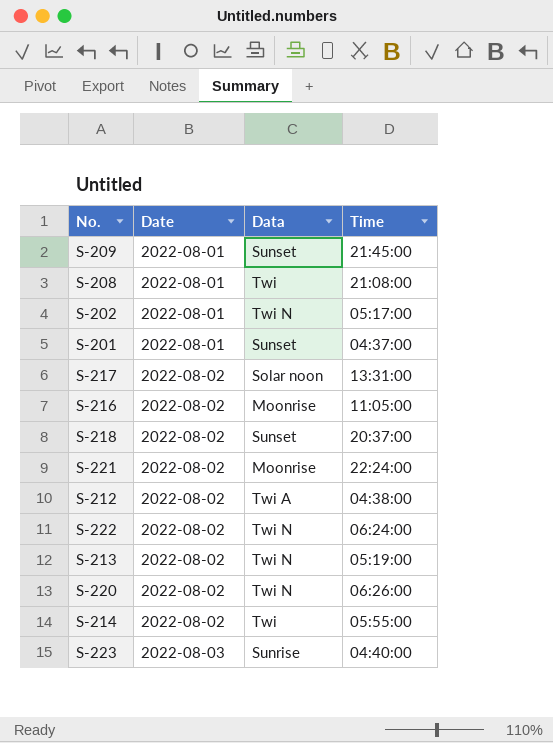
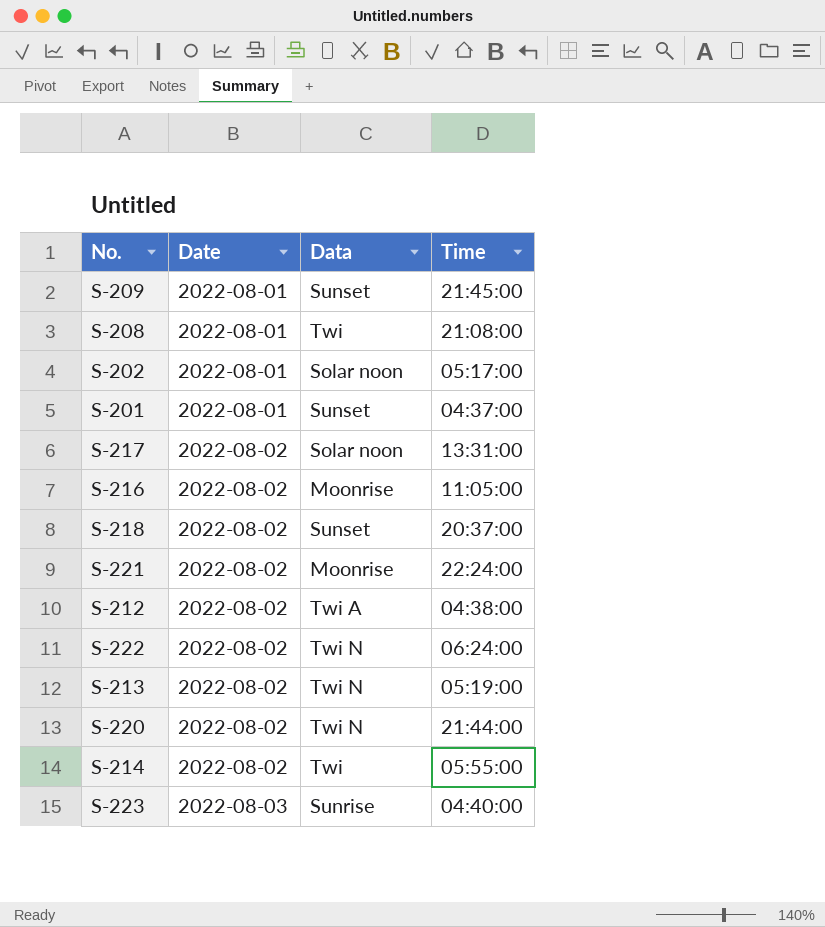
S-202 | Data: Twi N -> Solar noon
S-220 | Time: 06:26:00 -> 21:44:00

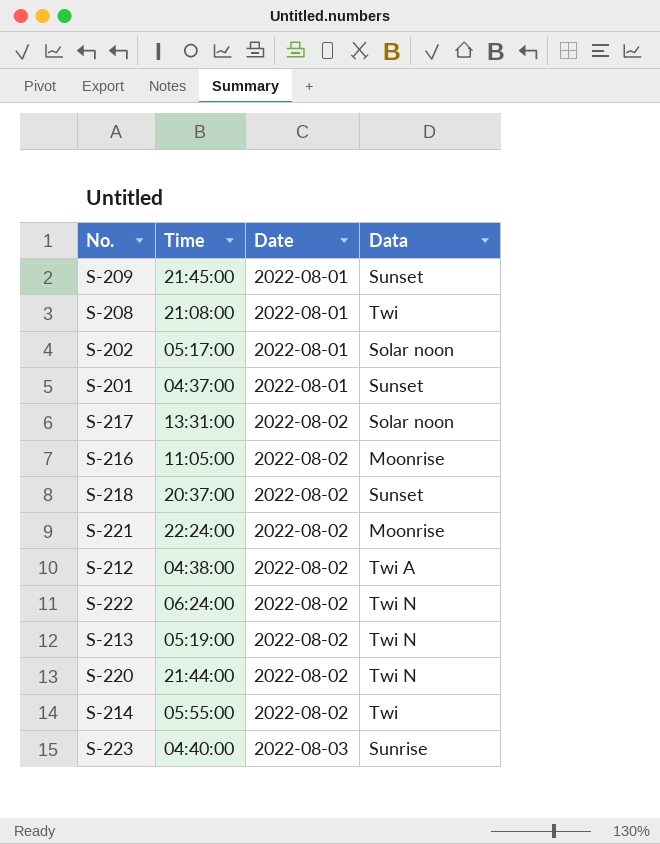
column Time | position: 4 -> 2

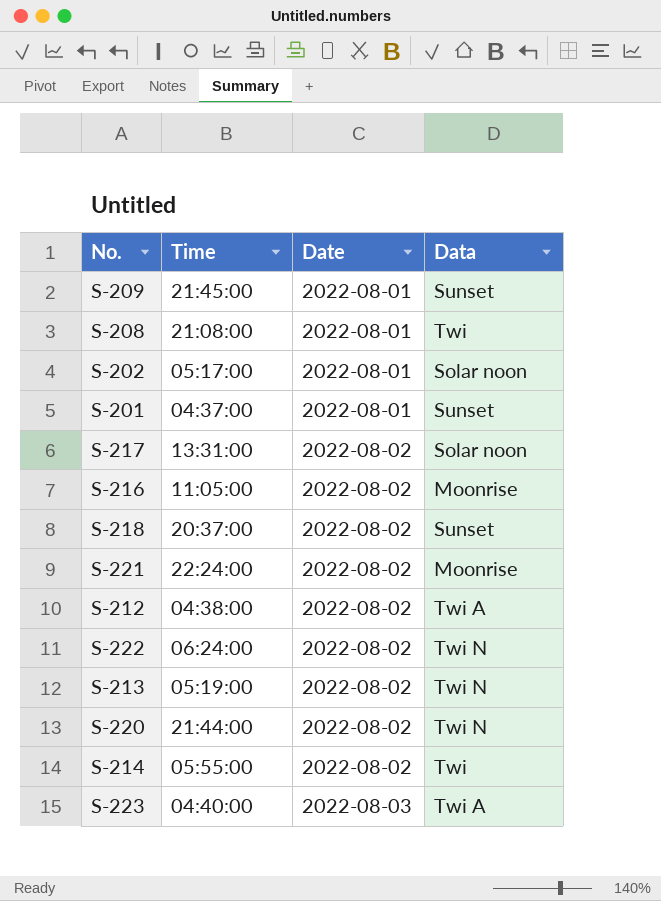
S-223 | Data: Sunrise -> Twi A

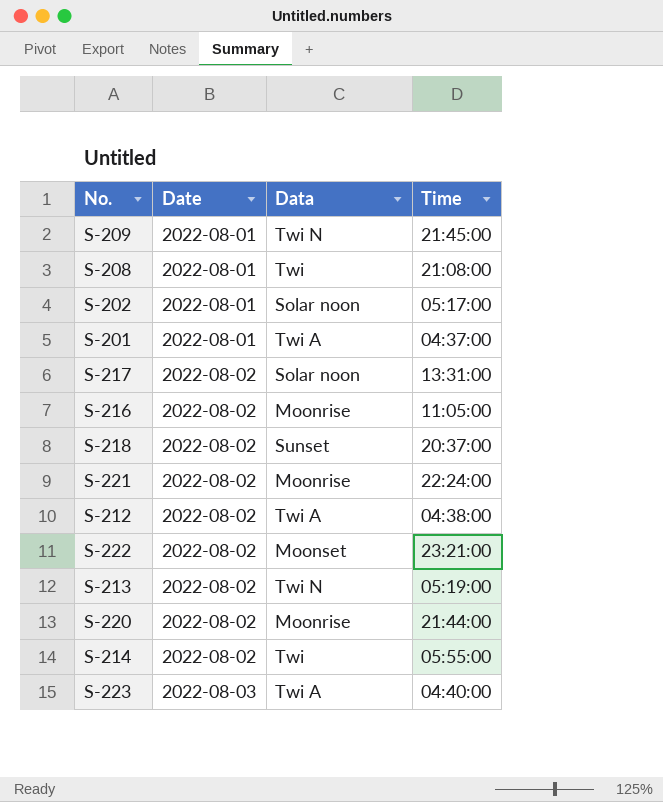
column Time | position: 2 -> 4
S-209 | Data: Sunset -> Twi N
S-201 | Data: Sunset -> Twi A
S-222 | Data: Twi N -> Moonset
S-222 | Time: 06:24:00 -> 23:21:00
S-220 | Data: Twi N -> Moonrise

